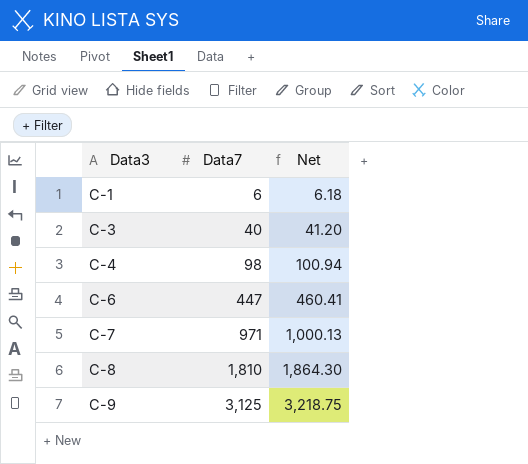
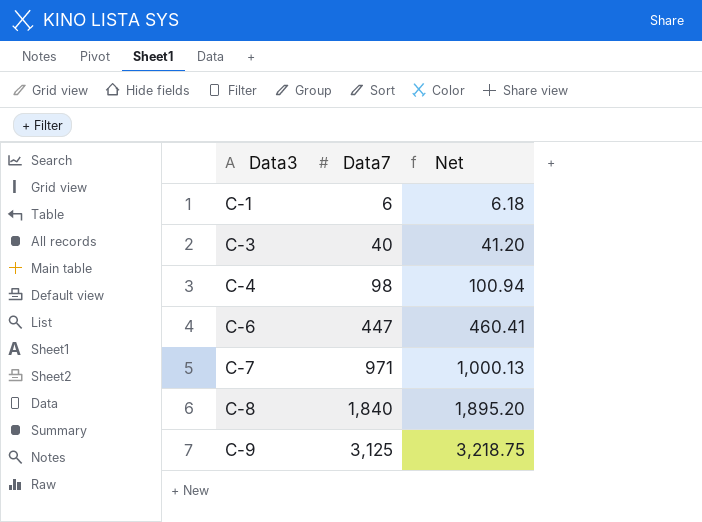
C-8 | Data7: 1,810 -> 1,840
C-8 | Net: 1,864.30 -> 1,895.20

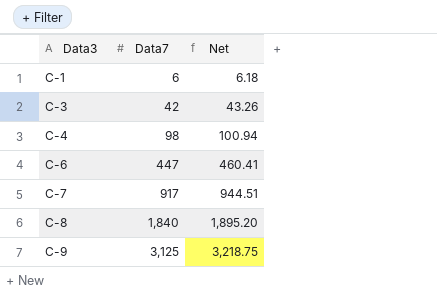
C-3 | Data7: 40 -> 42
C-3 | Net: 41.20 -> 43.26
C-7 | Data7: 971 -> 917
C-7 | Net: 1,000.13 -> 944.51

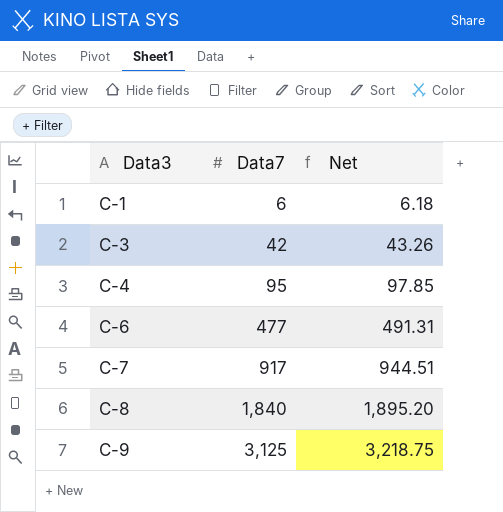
C-4 | Data7: 98 -> 95
C-4 | Net: 100.94 -> 97.85
C-6 | Data7: 447 -> 477
C-6 | Net: 460.41 -> 491.31

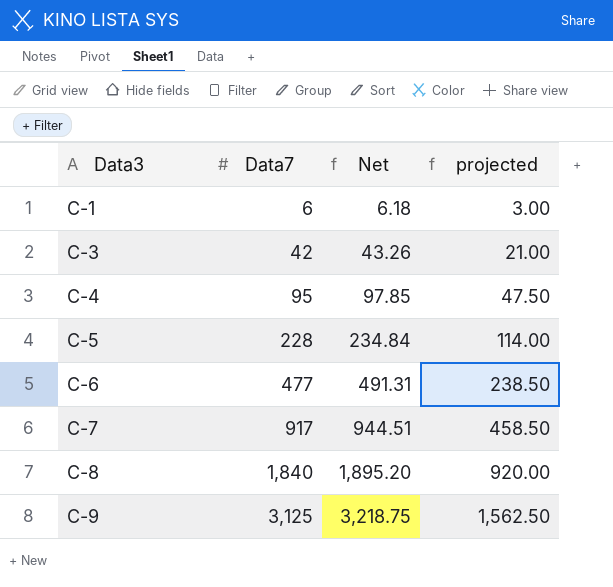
column projected | formula: none -> [Data7] * 0.5
row C-5: none -> 228 | 234.84 | 114.00

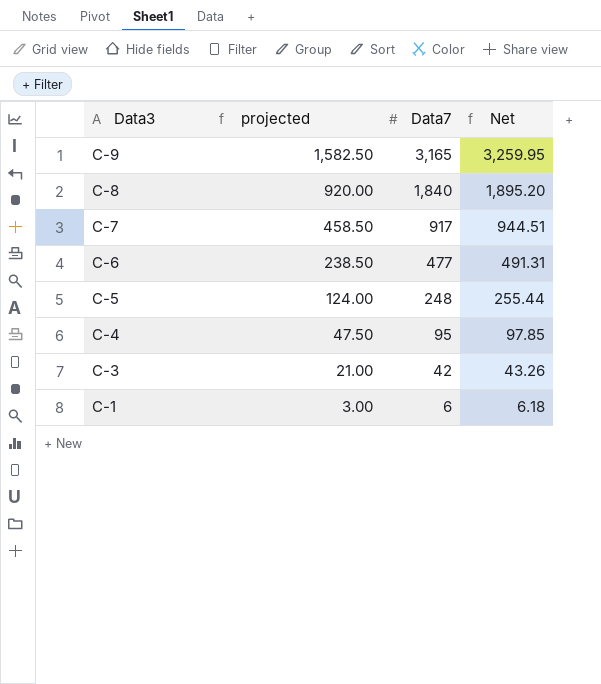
row order: Data3 ascending -> Data3 descending
column projected | position: 4 -> 2
C-9 | projected: 1,562.50 -> 1,582.50
C-9 | Data7: 3,125 -> 3,165
C-9 | Net: 3,218.75 -> 3,259.95
C-5 | projected: 114.00 -> 124.00
C-5 | Data7: 228 -> 248
C-5 | Net: 234.84 -> 255.44

